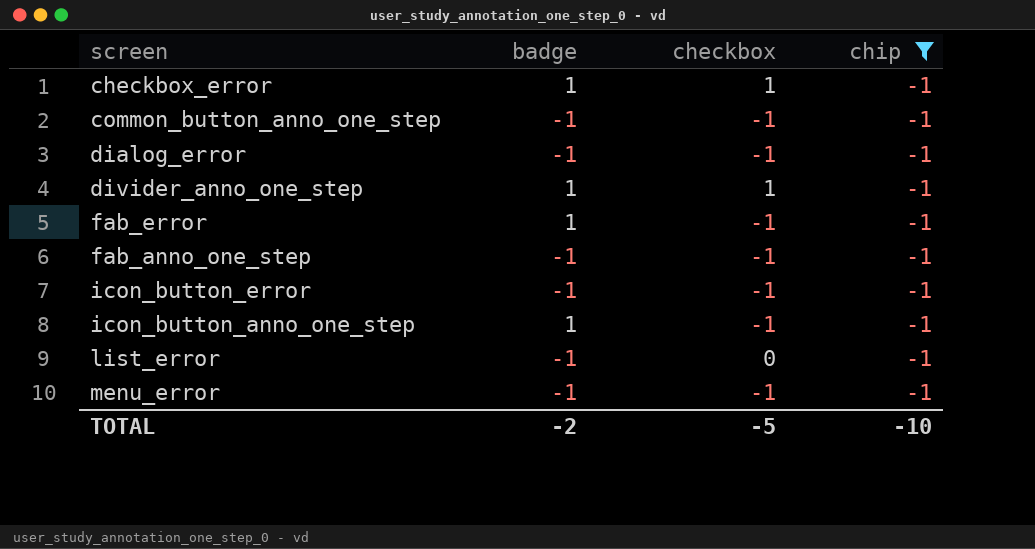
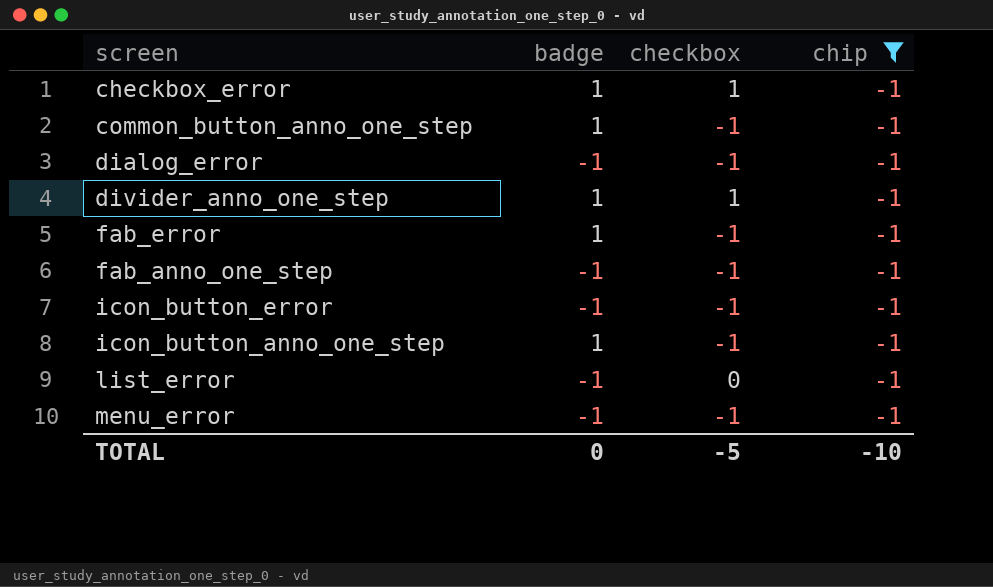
common_button_anno_one_step | badge: -1 -> 1
TOTAL | badge: -2 -> 0

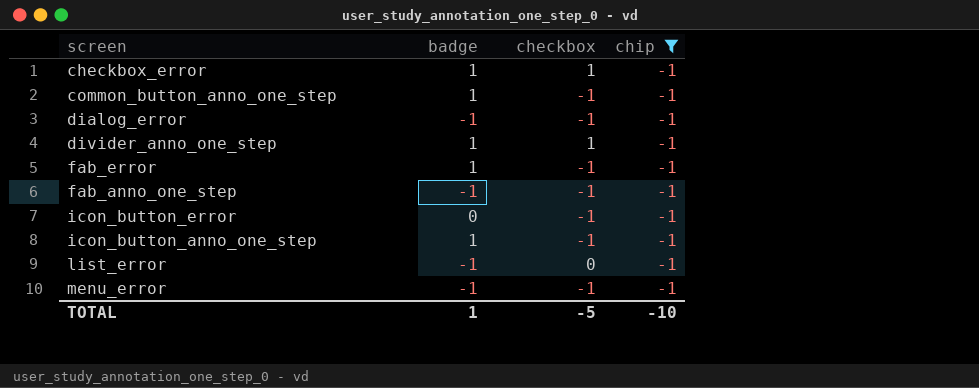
icon_button_error | badge: -1 -> 0
TOTAL | badge: 0 -> 1

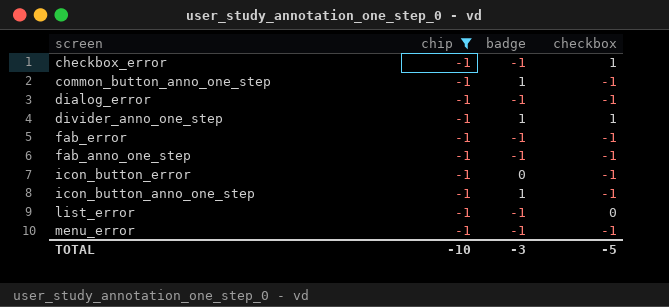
column chip | position: 4 -> 2
checkbox_error | badge: 1 -> -1
fab_error | badge: 1 -> -1
TOTAL | badge: 1 -> -3

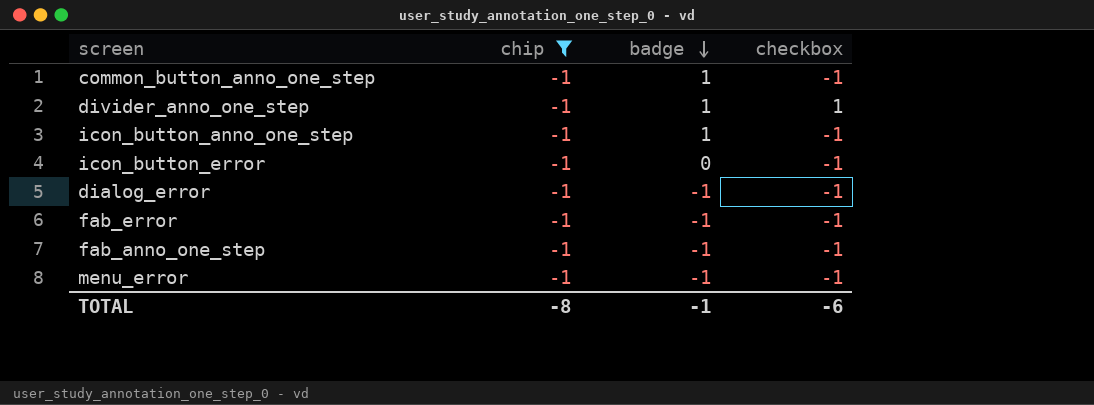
row order: none -> badge descending
row checkbox_error: -1 | -1 | 1 -> none
row list_error: -1 | -1 | 0 -> none
TOTAL | chip: -10 -> -8
TOTAL | badge: -3 -> -1
TOTAL | checkbox: -5 -> -6

